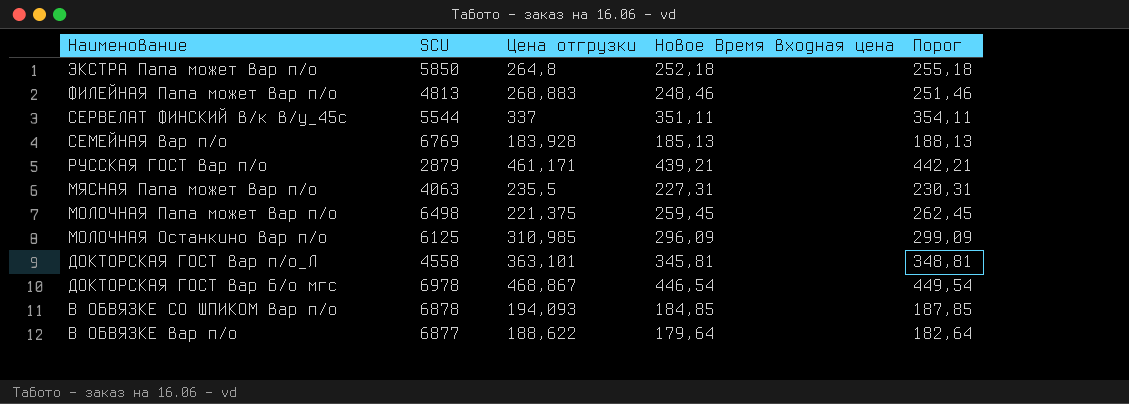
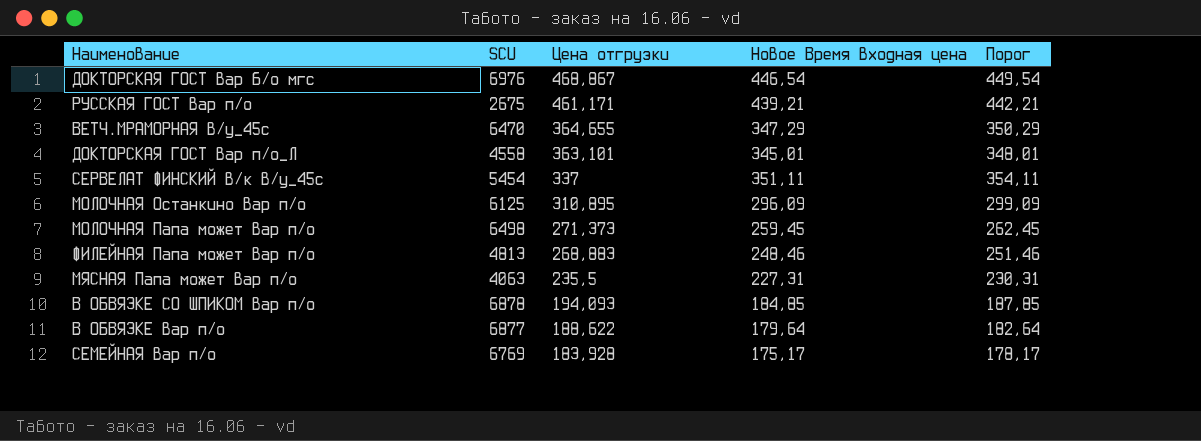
row order: Наименование descending -> Цена отгрузки descending
row ЭКСТРА Папа может вар п/о: 5850 | 264,8 | 252,18 | 255,18 -> none
ДОКТОРСКАЯ ГОСТ вар б/о мгс | SCU: 6978 -> 6976
РУССКАЯ ГОСТ вар п/о | SCU: 2879 -> 2675
row ВЕТЧ.МРАМОРНАЯ в/у_45с: none -> 6470 | 364,655 | 347,29 | 350,29
ДОКТОРСКАЯ ГОСТ вар п/о_Л | Новое Время входная цена: 345,81 -> 345,01
ДОКТОРСКАЯ ГОСТ вар п/о_Л | Порог: 348,81 -> 348,01
СЕРВЕЛАТ ФИНСКИЙ в/к в/у_45с | SCU: 5544 -> 5454
МОЛОЧНАЯ Останкино вар п/о | Цена отгрузки: 310,985 -> 310,895
МОЛОЧНАЯ Папа может вар п/о | Цена отгрузки: 221,375 -> 271,373
СЕМЕЙНАЯ вар п/о | Новое Время входная цена: 185,13 -> 175,17
СЕМЕЙНАЯ вар п/о | Порог: 188,13 -> 178,17

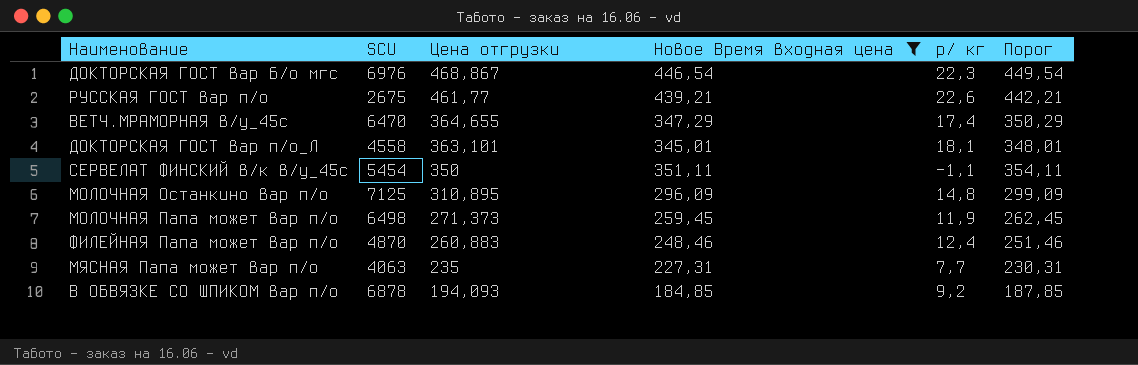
filter: none -> Новое Время входная цена >= 184,85
column р/ кг | formula: none -> [Цена отгрузки] - [Новое Время входная цена]
РУССКАЯ ГОСТ вар п/о | Цена отгрузки: 461,171 -> 461,77
СЕРВЕЛАТ ФИНСКИЙ в/к в/у_45с | Цена отгрузки: 337 -> 350
МОЛОЧНАЯ Останкино вар п/о | SCU: 6125 -> 7125
ФИЛЕЙНАЯ Папа может вар п/о | SCU: 4813 -> 4870
ФИЛЕЙНАЯ Папа может вар п/о | Цена отгрузки: 268,883 -> 260,883
МЯСНАЯ Папа может вар п/о | Цена отгрузки: 235,5 -> 235

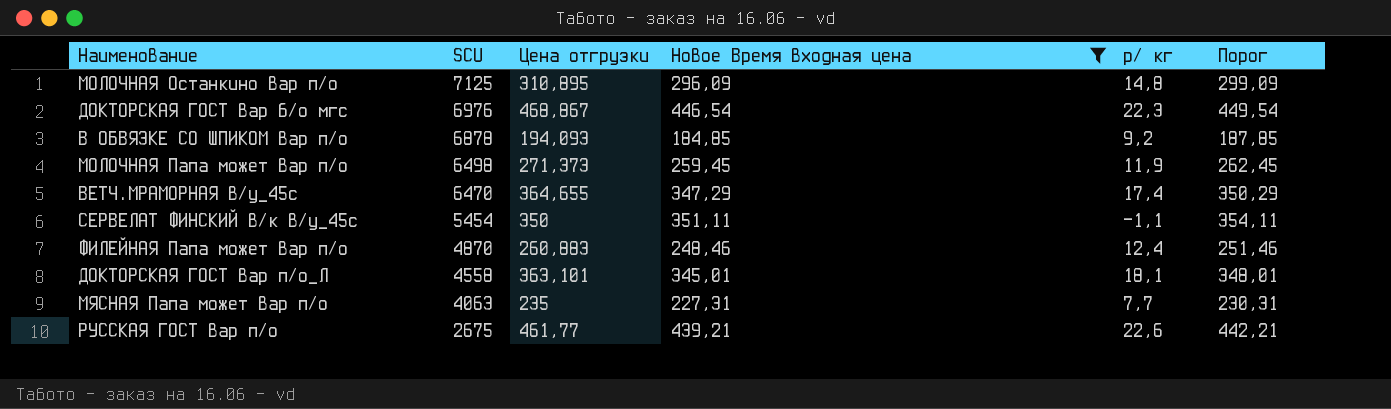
row order: Цена отгрузки descending -> SCU descending

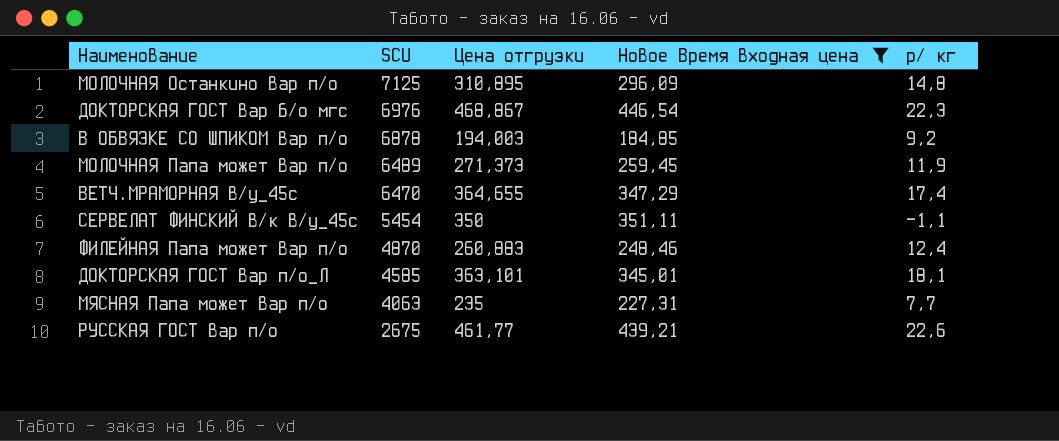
column Порог | formula: [Новое Время входная цена] + 3 -> none
В ОБВЯЗКЕ СО ШПИКОМ вар п/о | Цена отгрузки: 194,093 -> 194,003
МОЛОЧНАЯ Папа может вар п/о | SCU: 6498 -> 6489
ДОКТОРСКАЯ ГОСТ вар п/о_Л | SCU: 4558 -> 4585

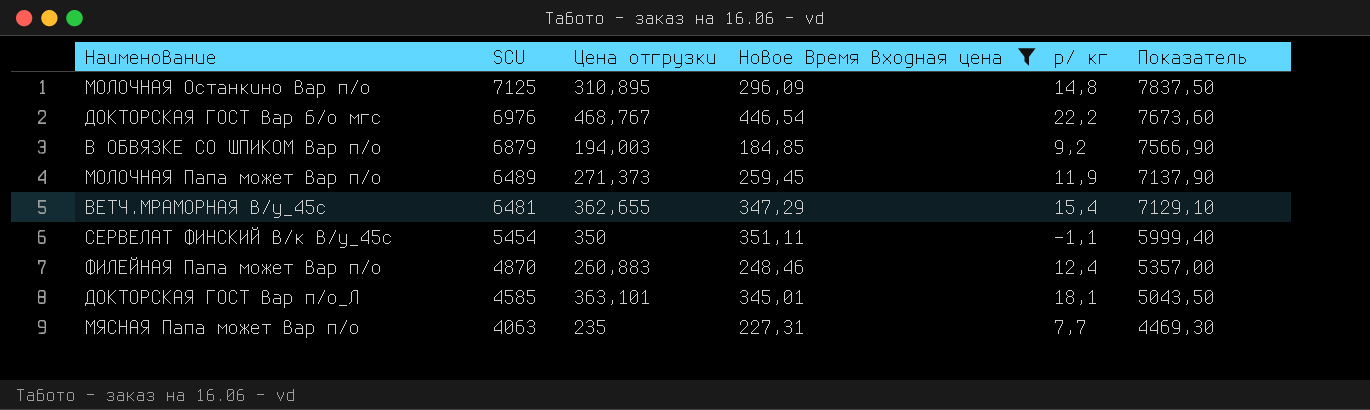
column Показатель | formula: none -> [SCU] * 1,1
row РУССКАЯ ГОСТ вар п/о: 2675 | 461,77 | 439,21 | 22,6 -> none
ДОКТОРСКАЯ ГОСТ вар б/о мгс | Цена отгрузки: 468,867 -> 468,767
ДОКТОРСКАЯ ГОСТ вар б/о мгс | р/ кг: 22,3 -> 22,2
В ОБВЯЗКЕ СО ШПИКОМ вар п/о | SCU: 6878 -> 6879
ВЕТЧ.МРАМОРНАЯ в/у_45с | SCU: 6470 -> 6481
ВЕТЧ.МРАМОРНАЯ в/у_45с | Цена отгрузки: 364,655 -> 362,655
ВЕТЧ.МРАМОРНАЯ в/у_45с | р/ кг: 17,4 -> 15,4

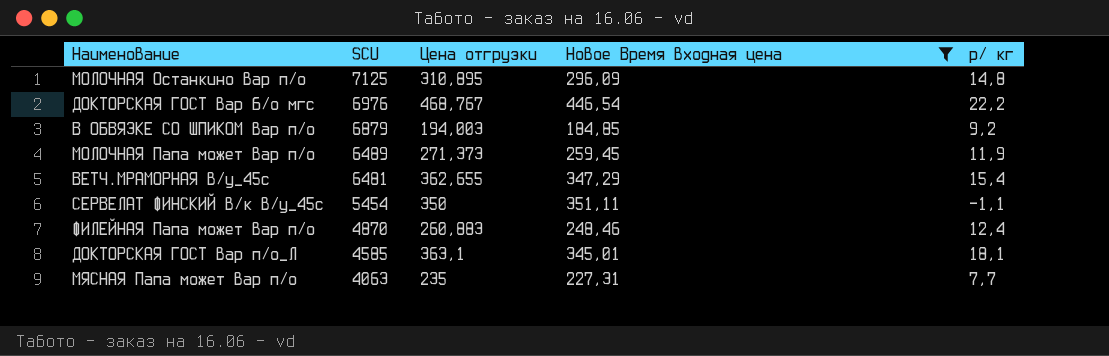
column Показатель | formula: [SCU] * 1,1 -> none
ДОКТОРСКАЯ ГОСТ вар п/о_Л | Цена отгрузки: 363,101 -> 363,1

